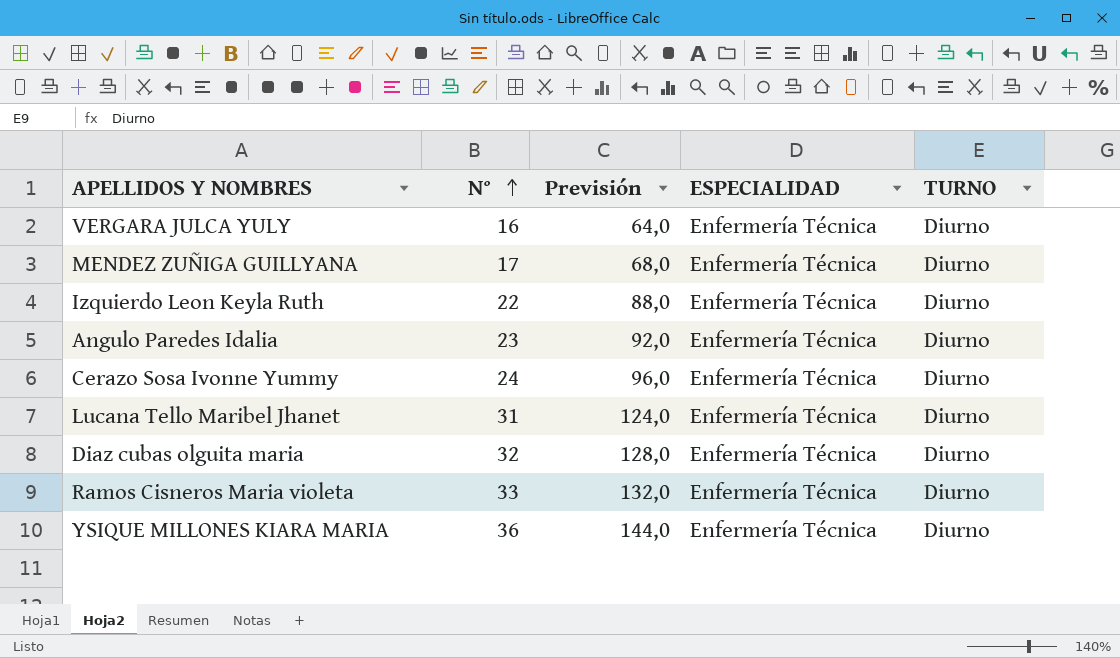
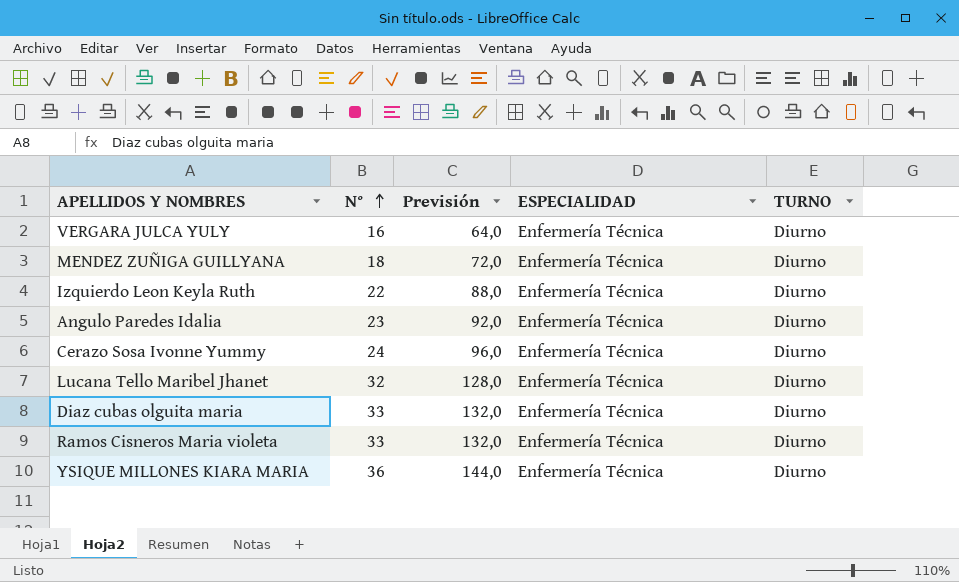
MENDEZ ZUÑIGA GUILLYANA | N°: 17 -> 18
MENDEZ ZUÑIGA GUILLYANA | Previsión: 68,0 -> 72,0
Lucana Tello Maribel Jhanet | N°: 31 -> 32
Lucana Tello Maribel Jhanet | Previsión: 124,0 -> 128,0
Diaz cubas olguita maria | N°: 32 -> 33
Diaz cubas olguita maria | Previsión: 128,0 -> 132,0

